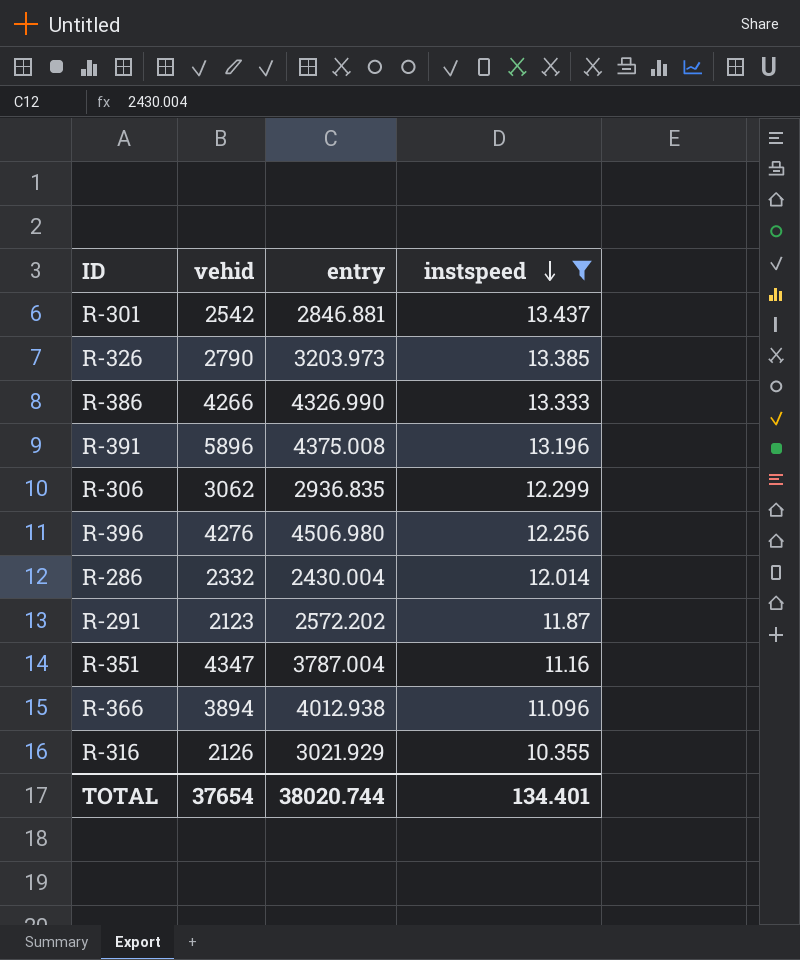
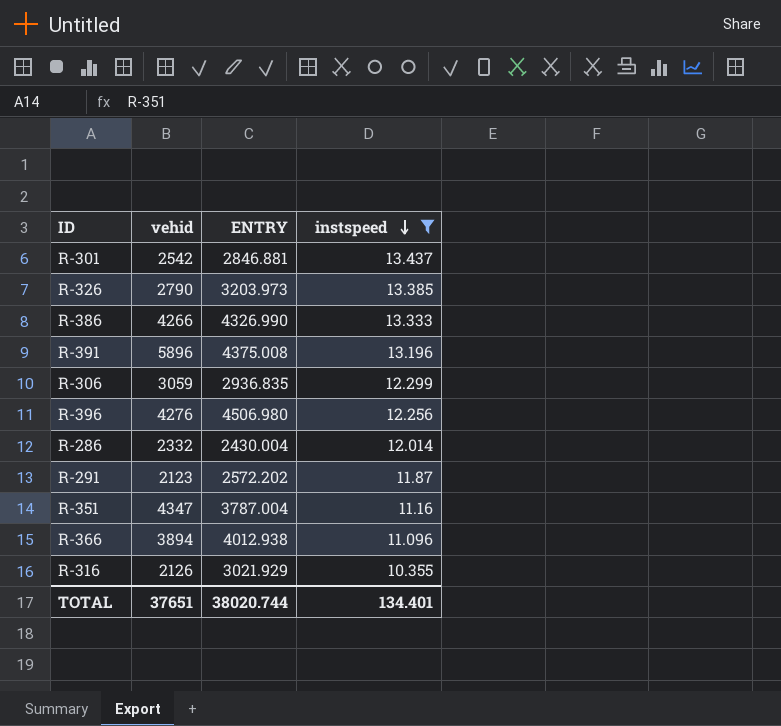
column name: entry -> ENTRY
R-306 | vehid: 3062 -> 3059
TOTAL | vehid: 37654 -> 37651

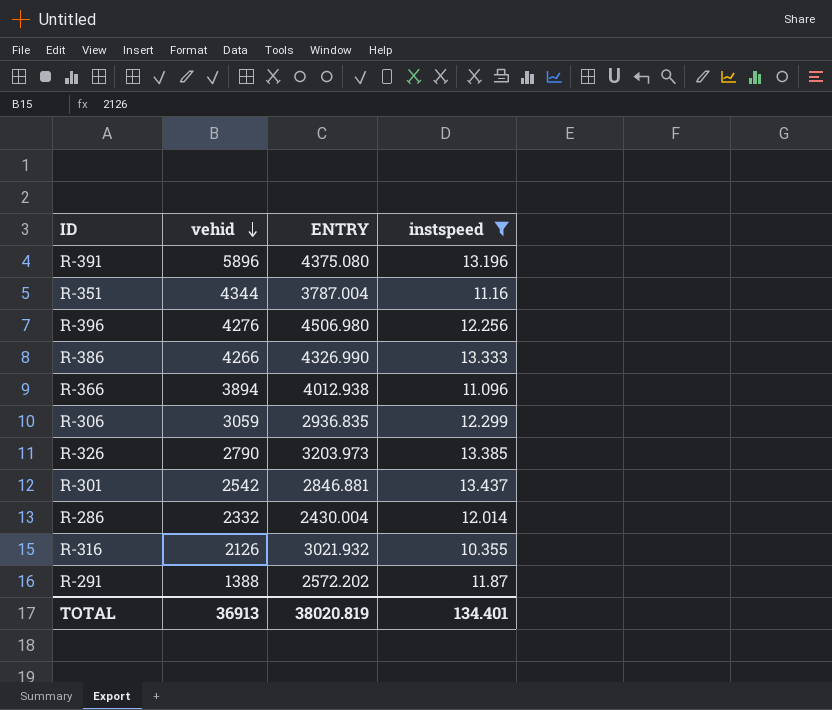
row order: instspeed descending -> vehid descending
R-391 | ENTRY: 4375.008 -> 4375.080
R-351 | vehid: 4347 -> 4344
R-316 | ENTRY: 3021.929 -> 3021.932
R-291 | vehid: 2123 -> 1388
TOTAL | vehid: 37651 -> 36913
TOTAL | ENTRY: 38020.744 -> 38020.819

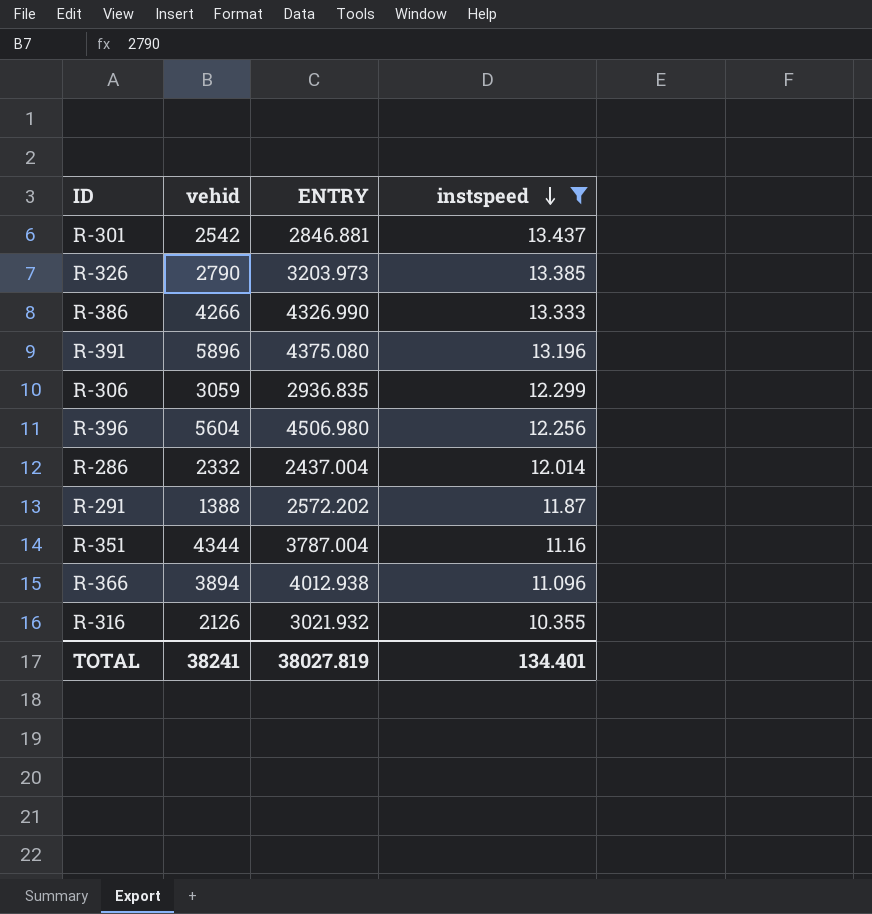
row order: vehid descending -> instspeed descending
R-396 | vehid: 4276 -> 5604
R-286 | ENTRY: 2430.004 -> 2437.004
TOTAL | vehid: 36913 -> 38241
TOTAL | ENTRY: 38020.819 -> 38027.819

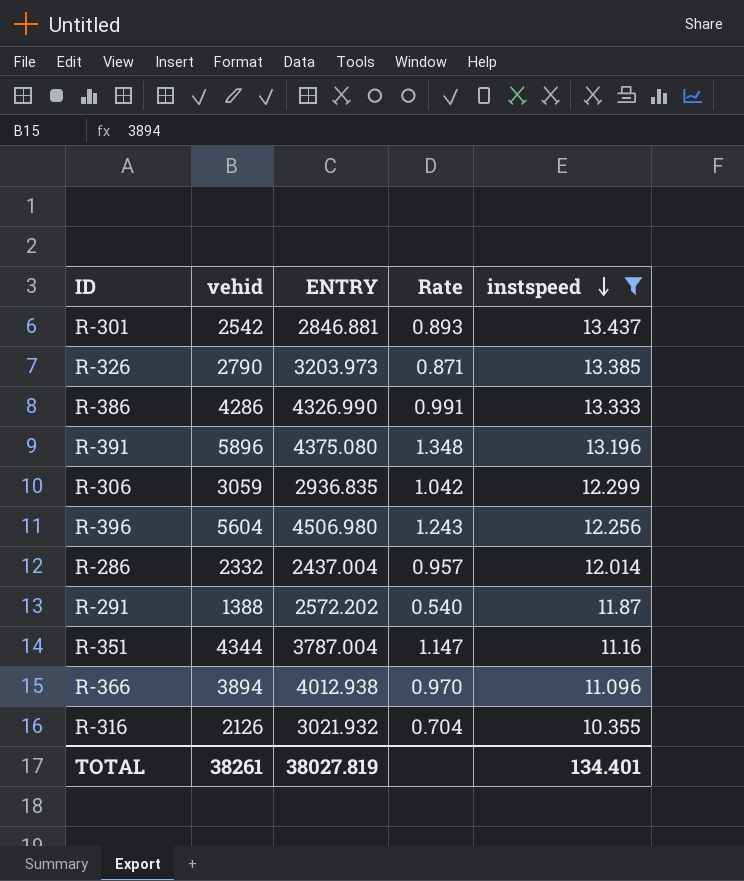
column Rate | formula: none -> [vehid] / [ENTRY]
R-386 | vehid: 4266 -> 4286
TOTAL | vehid: 38241 -> 38261

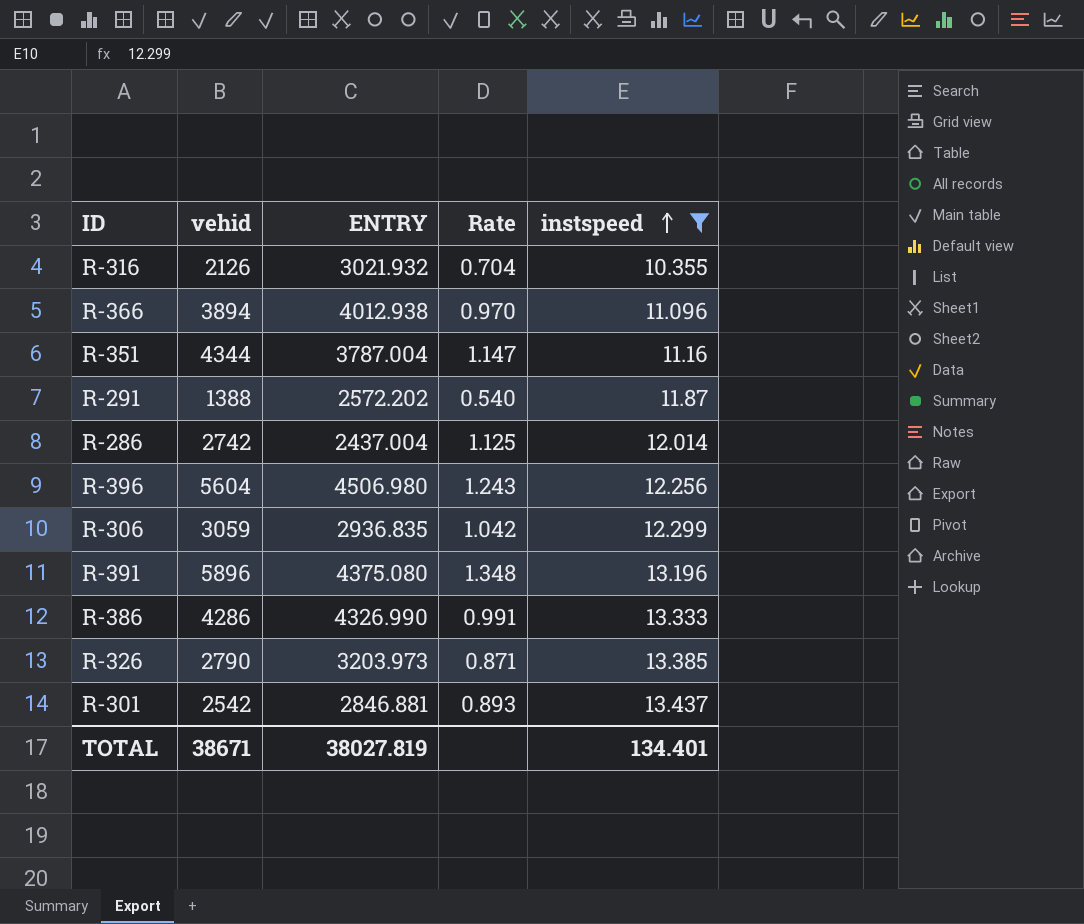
row order: instspeed descending -> instspeed ascending
R-286 | vehid: 2332 -> 2742
R-286 | Rate: 0.957 -> 1.125
TOTAL | vehid: 38261 -> 38671

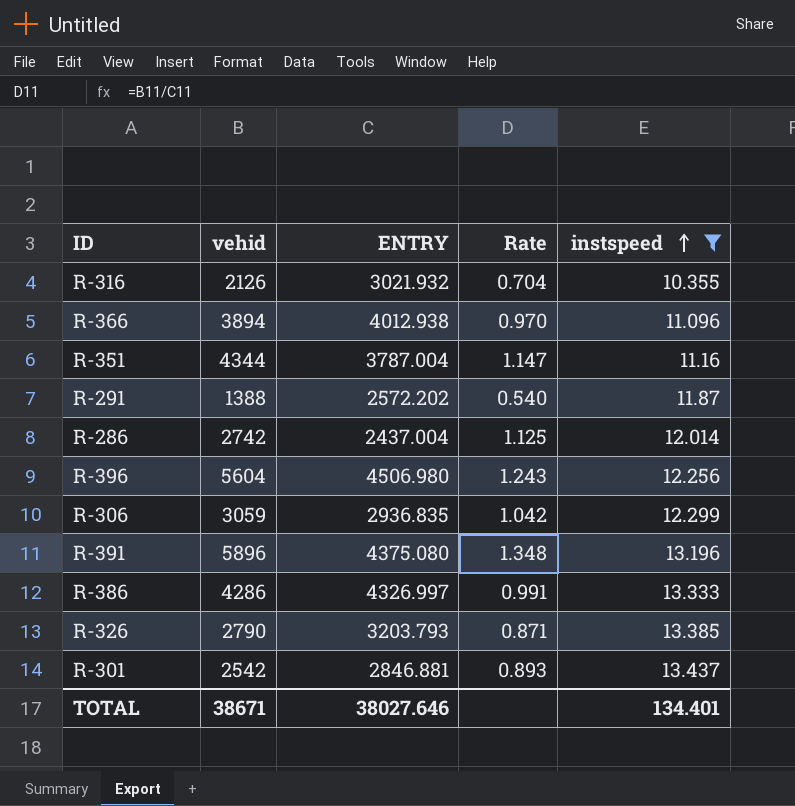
R-386 | ENTRY: 4326.990 -> 4326.997
R-326 | ENTRY: 3203.973 -> 3203.793
TOTAL | ENTRY: 38027.819 -> 38027.646

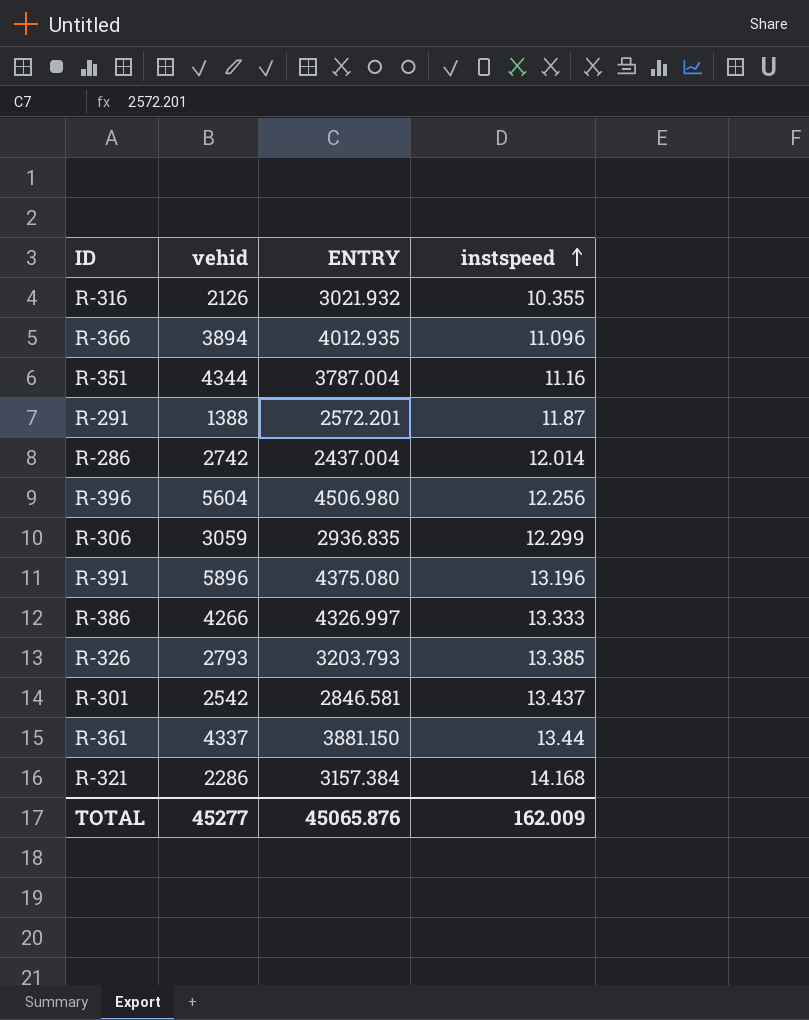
filter: instspeed <= 13.437 -> none
column Rate | formula: [vehid] / [ENTRY] -> none
R-366 | ENTRY: 4012.938 -> 4012.935
R-291 | ENTRY: 2572.202 -> 2572.201
R-386 | vehid: 4286 -> 4266
R-326 | vehid: 2790 -> 2793
R-301 | ENTRY: 2846.881 -> 2846.581
TOTAL | vehid: 38671 -> 45277
TOTAL | ENTRY: 38027.646 -> 45065.876
TOTAL | instspeed: 134.401 -> 162.009

